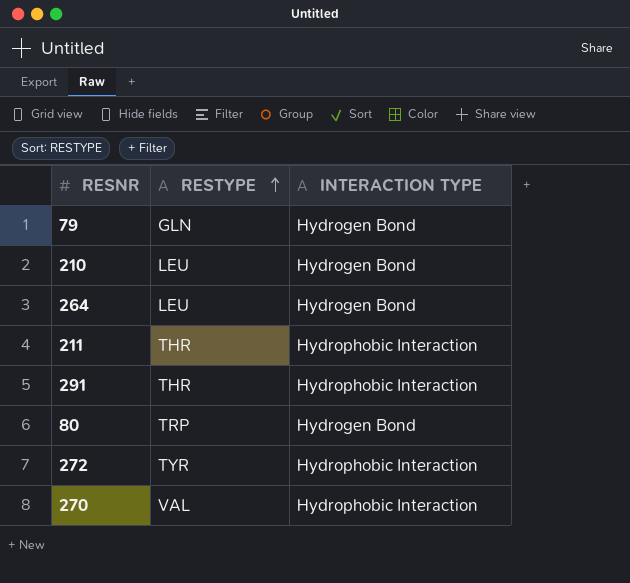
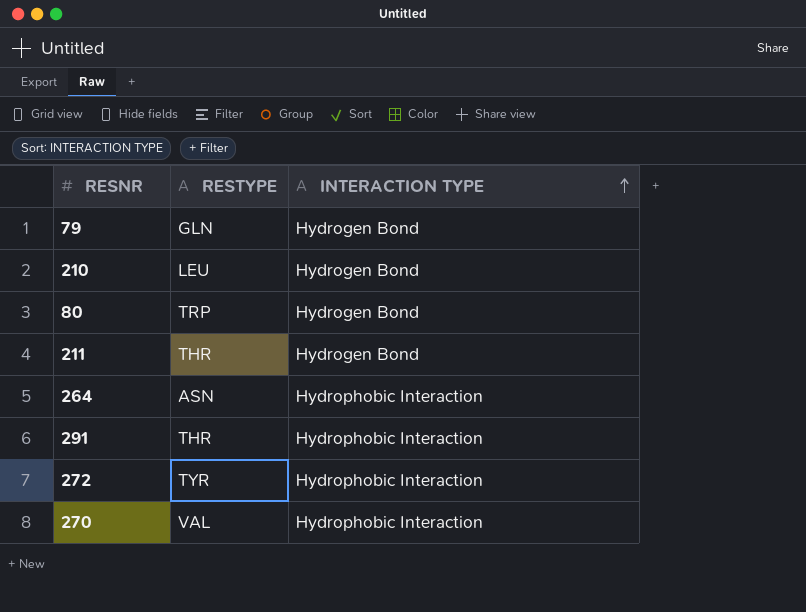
row order: RESTYPE ascending -> INTERACTION TYPE ascending
211 | INTERACTION TYPE: Hydrophobic Interaction -> Hydrogen Bond
264 | RESTYPE: LEU -> ASN
264 | INTERACTION TYPE: Hydrogen Bond -> Hydrophobic Interaction

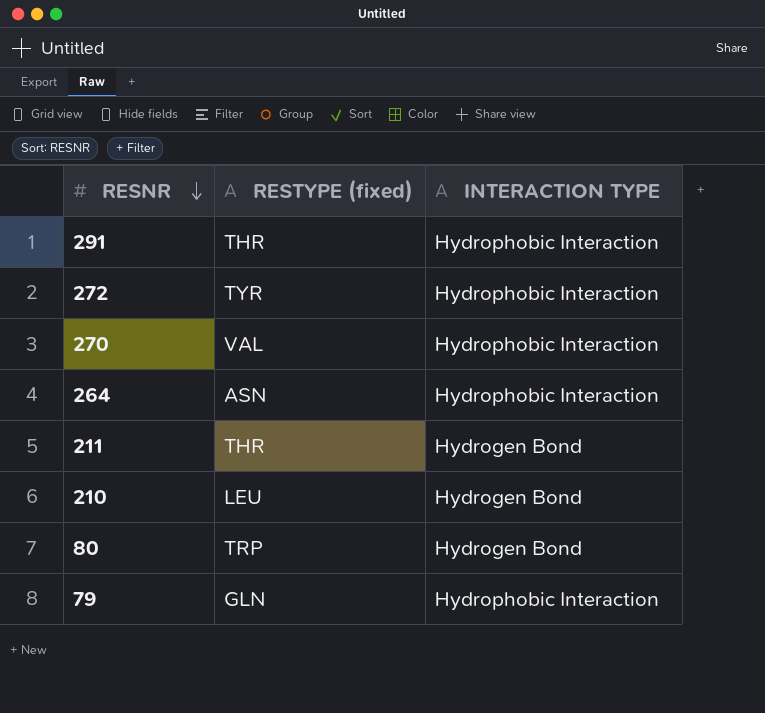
row order: INTERACTION TYPE ascending -> RESNR descending
column name: RESTYPE -> RESTYPE (fixed)
79 | INTERACTION TYPE: Hydrogen Bond -> Hydrophobic Interaction

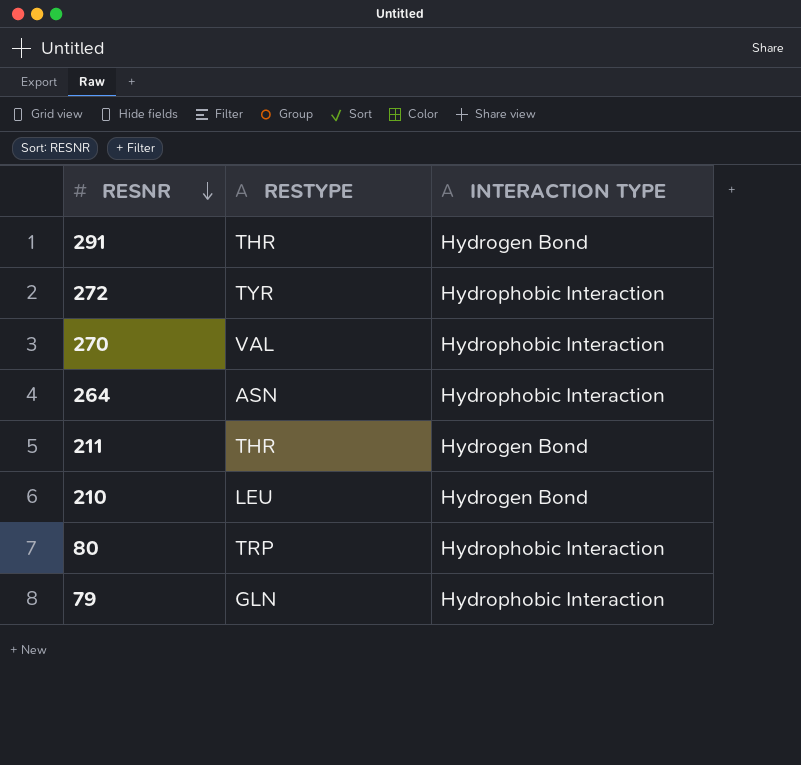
column name: RESTYPE (fixed) -> RESTYPE
291 | INTERACTION TYPE: Hydrophobic Interaction -> Hydrogen Bond
80 | INTERACTION TYPE: Hydrogen Bond -> Hydrophobic Interaction

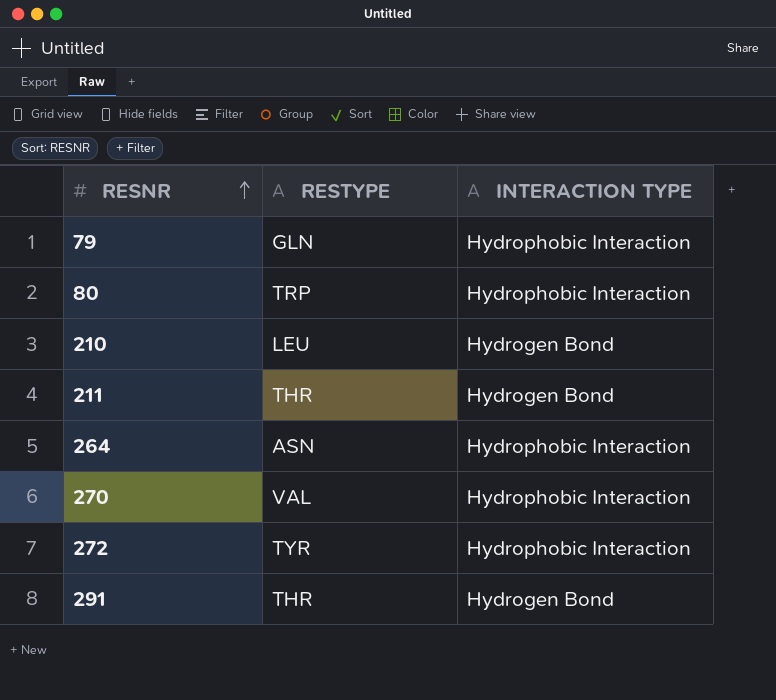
row order: RESNR descending -> RESNR ascending

